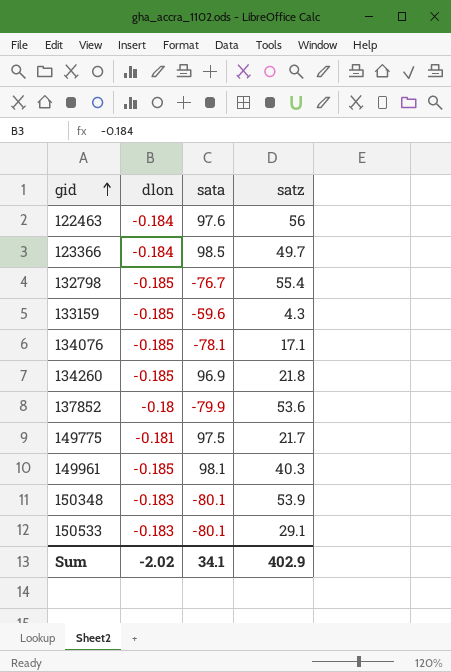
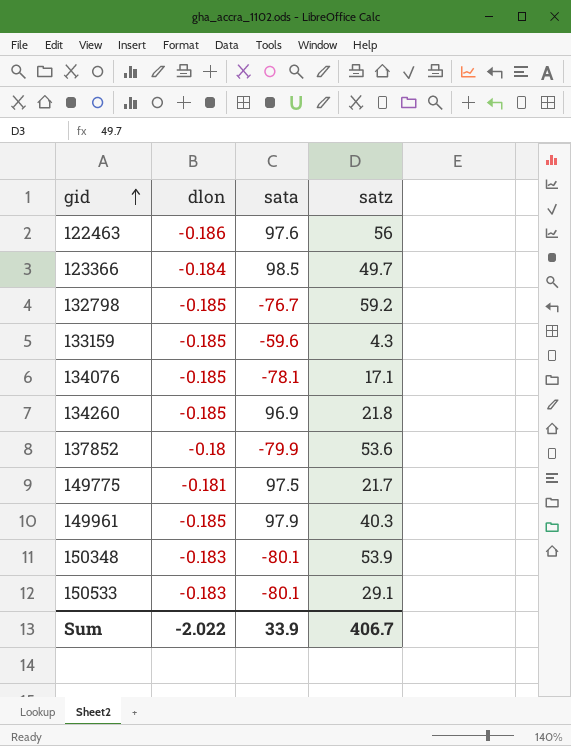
122463 | dlon: -0.184 -> -0.186
132798 | satz: 55.4 -> 59.2
149961 | sata: 98.1 -> 97.9
Sum | dlon: -2.02 -> -2.022
Sum | sata: 34.1 -> 33.9
Sum | satz: 402.9 -> 406.7

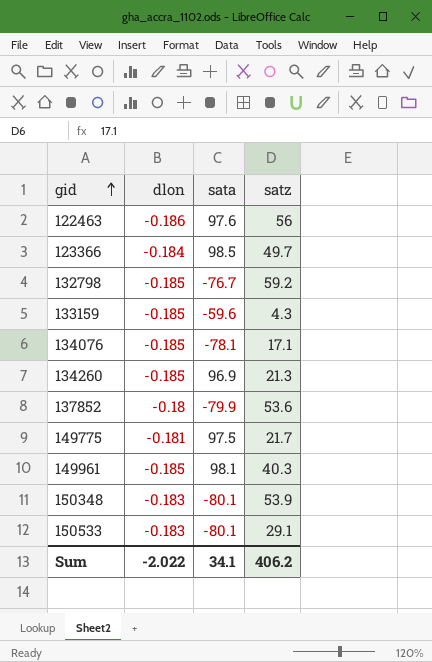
134260 | satz: 21.8 -> 21.3
149961 | sata: 97.9 -> 98.1
Sum | sata: 33.9 -> 34.1
Sum | satz: 406.7 -> 406.2

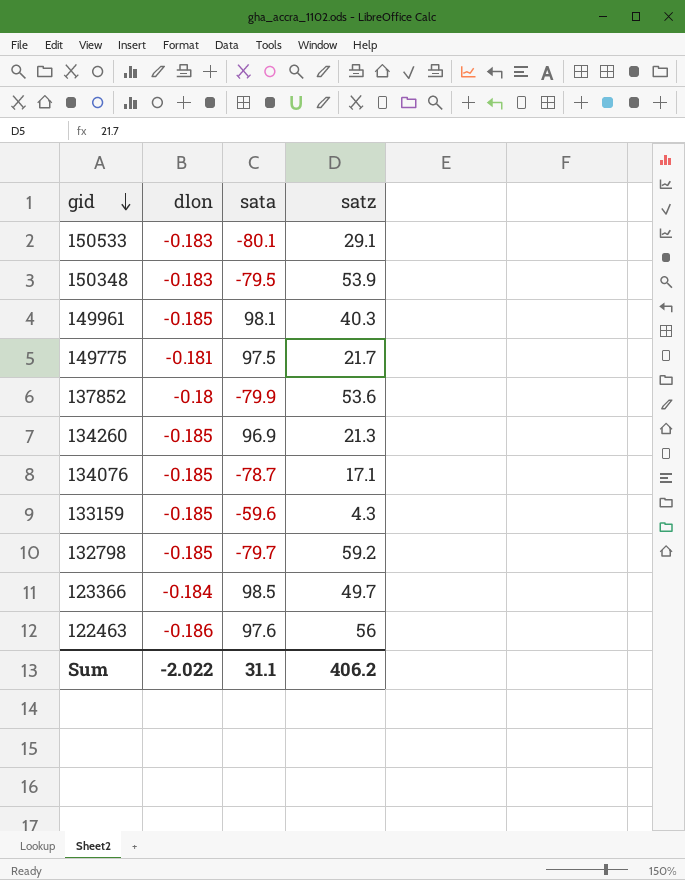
row order: gid ascending -> gid descending
150348 | sata: -80.1 -> -79.5
134076 | sata: -78.1 -> -78.7
132798 | sata: -76.7 -> -79.7
Sum | sata: 34.1 -> 31.1

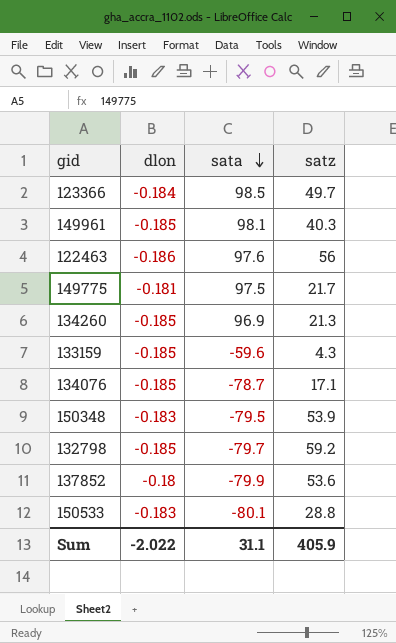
row order: gid descending -> sata descending
150533 | satz: 29.1 -> 28.8
Sum | satz: 406.2 -> 405.9

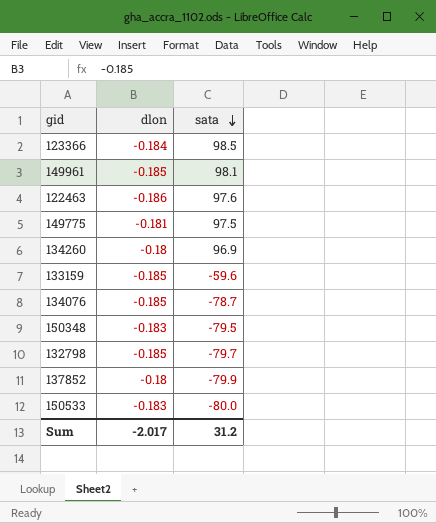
column satz | position: 4 -> none
134260 | dlon: -0.185 -> -0.18
150533 | sata: -80.1 -> -80.0
Sum | dlon: -2.022 -> -2.017
Sum | sata: 31.1 -> 31.2

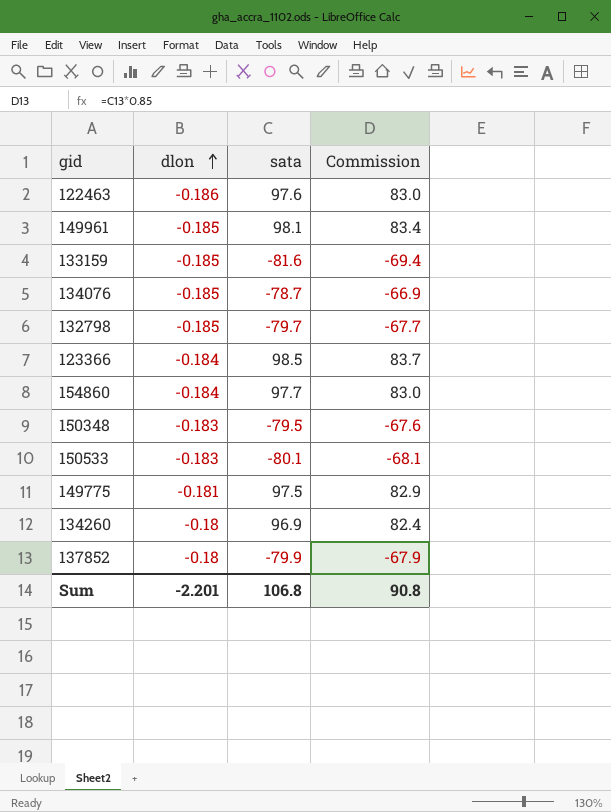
row order: sata descending -> dlon ascending
column Commission | formula: none -> [sata] * 0.85
133159 | sata: -59.6 -> -81.6
row 154860: none -> -0.184 | 97.7 | 83.0
150533 | sata: -80.0 -> -80.1
Sum | dlon: -2.017 -> -2.201
Sum | sata: 31.2 -> 106.8

